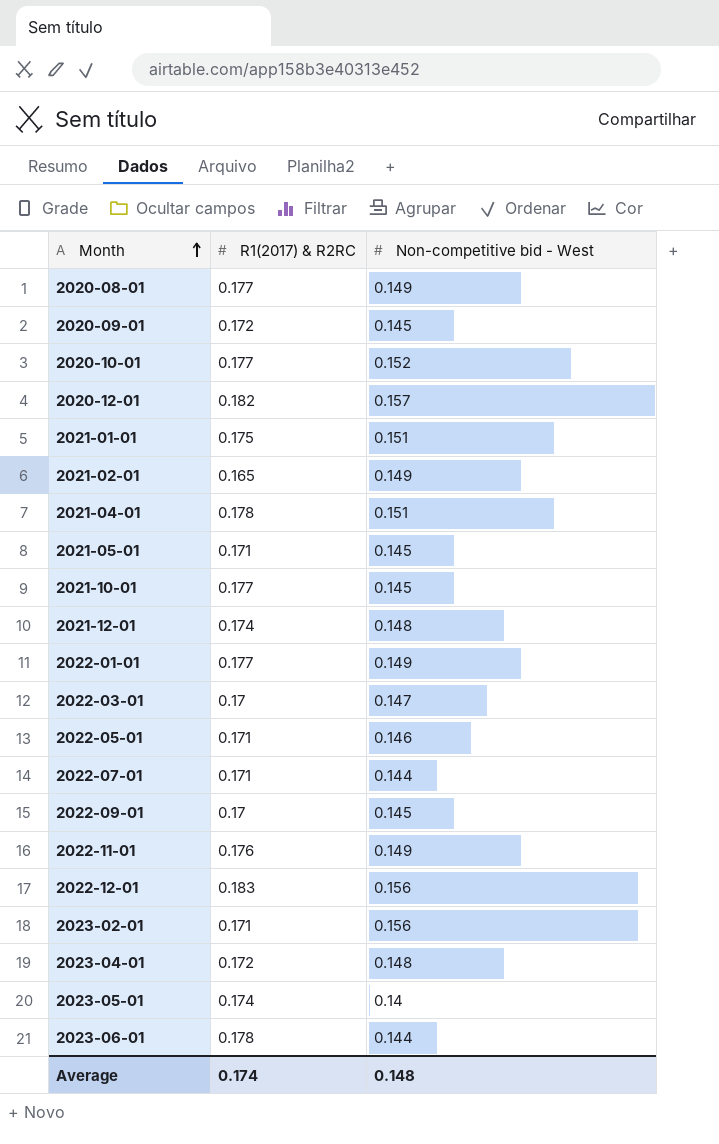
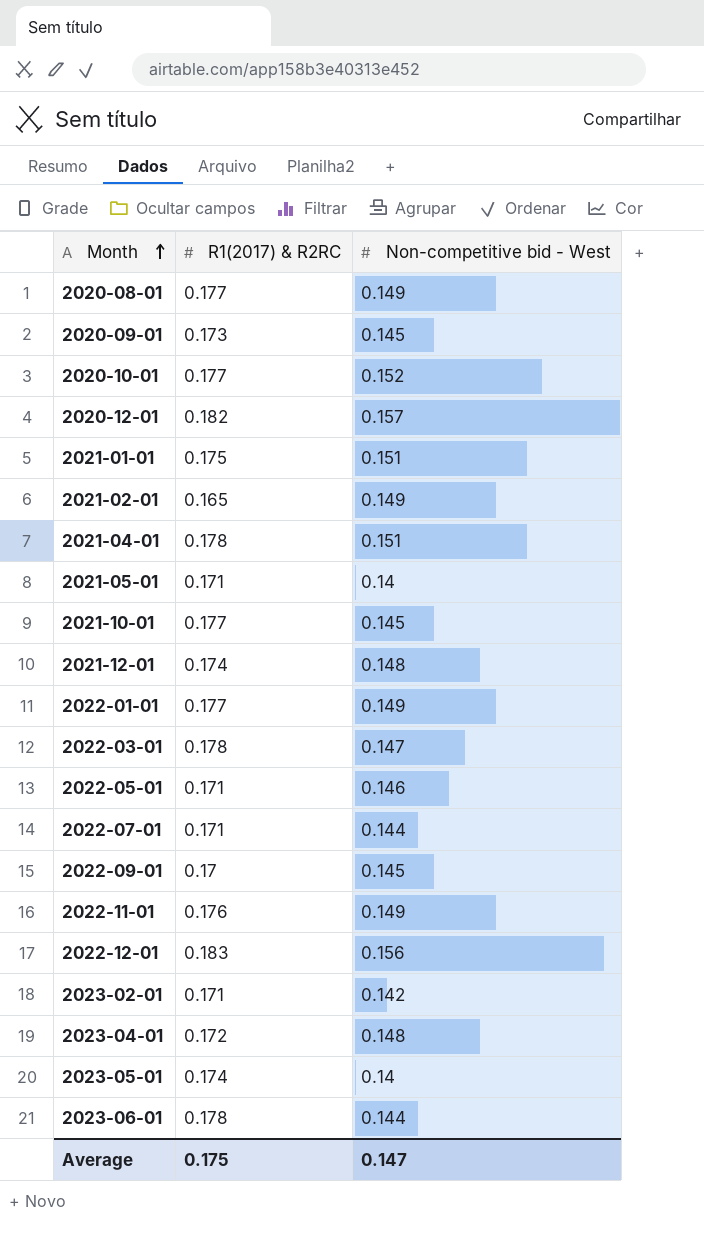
2020-09-01 | R1(2017) & R2RC: 0.172 -> 0.173
2021-05-01 | Non-competitive bid - West: 0.145 -> 0.14
2022-03-01 | R1(2017) & R2RC: 0.17 -> 0.178
2023-02-01 | Non-competitive bid - West: 0.156 -> 0.142
Average | R1(2017) & R2RC: 0.174 -> 0.175
Average | Non-competitive bid - West: 0.148 -> 0.147

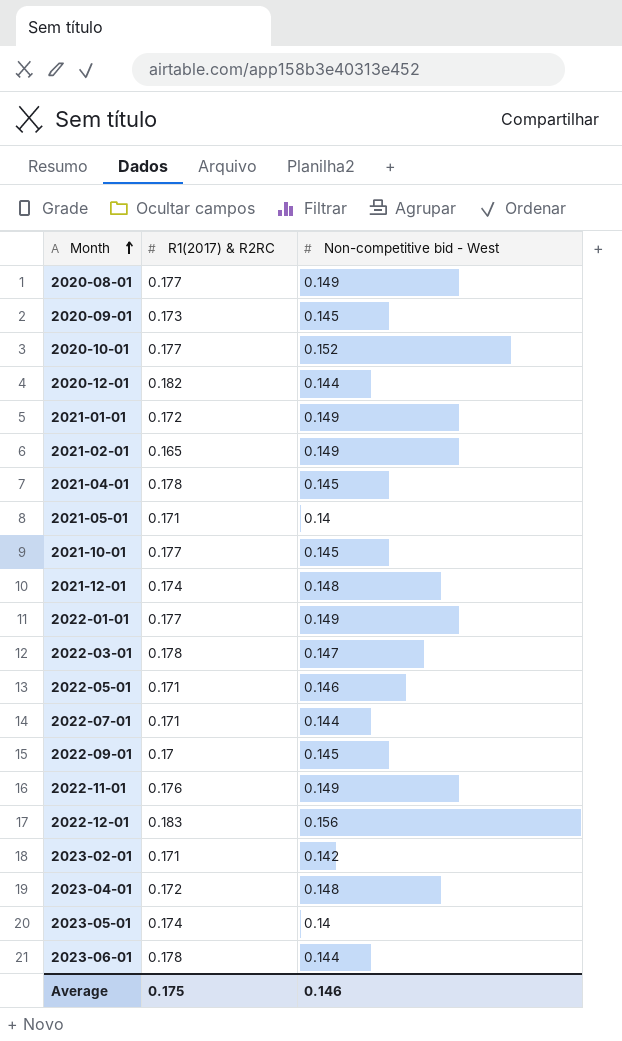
2020-12-01 | Non-competitive bid - West: 0.157 -> 0.144
2021-01-01 | R1(2017) & R2RC: 0.175 -> 0.172
2021-01-01 | Non-competitive bid - West: 0.151 -> 0.149
2021-04-01 | Non-competitive bid - West: 0.151 -> 0.145
Average | Non-competitive bid - West: 0.147 -> 0.146

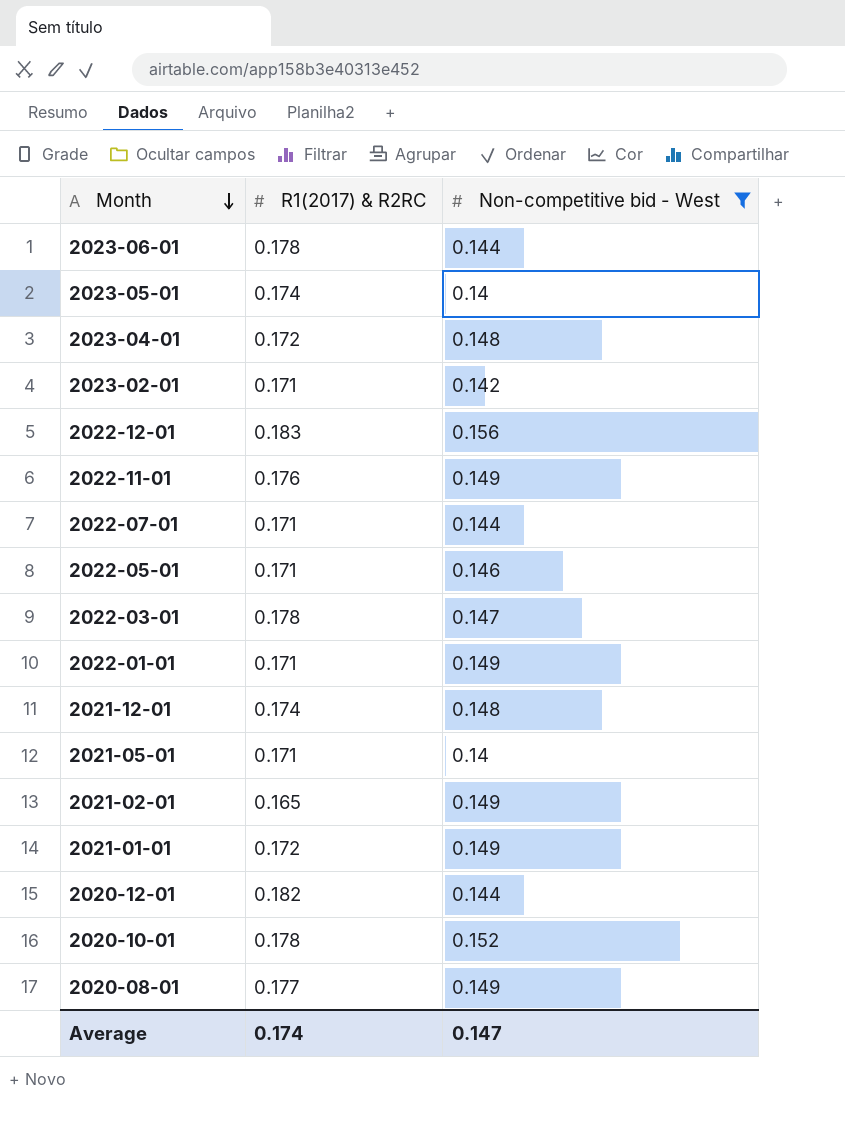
filter: none -> Non-competitive bid - West != 0.145
row order: Month ascending -> Month descending
2022-01-01 | R1(2017) & R2RC: 0.177 -> 0.171
2020-10-01 | R1(2017) & R2RC: 0.177 -> 0.178
Average | R1(2017) & R2RC: 0.175 -> 0.174
Average | Non-competitive bid - West: 0.146 -> 0.147

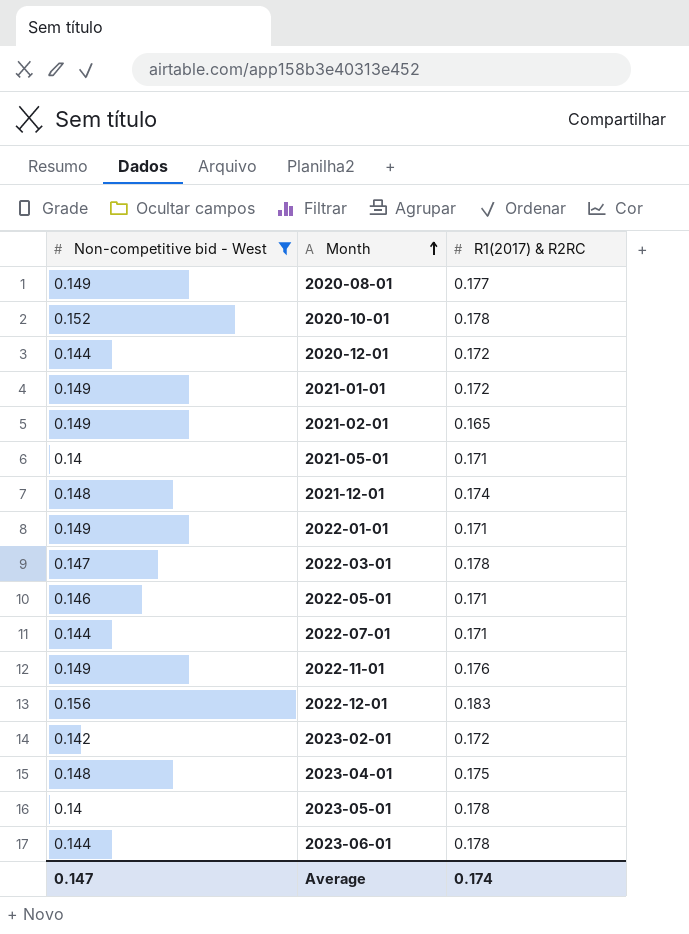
row order: Month descending -> Month ascending
column Non-competitive bid - West | position: 3 -> 1
2020-12-01 | R1(2017) & R2RC: 0.182 -> 0.172
2023-02-01 | R1(2017) & R2RC: 0.171 -> 0.172
2023-04-01 | R1(2017) & R2RC: 0.172 -> 0.175
2023-05-01 | R1(2017) & R2RC: 0.174 -> 0.178

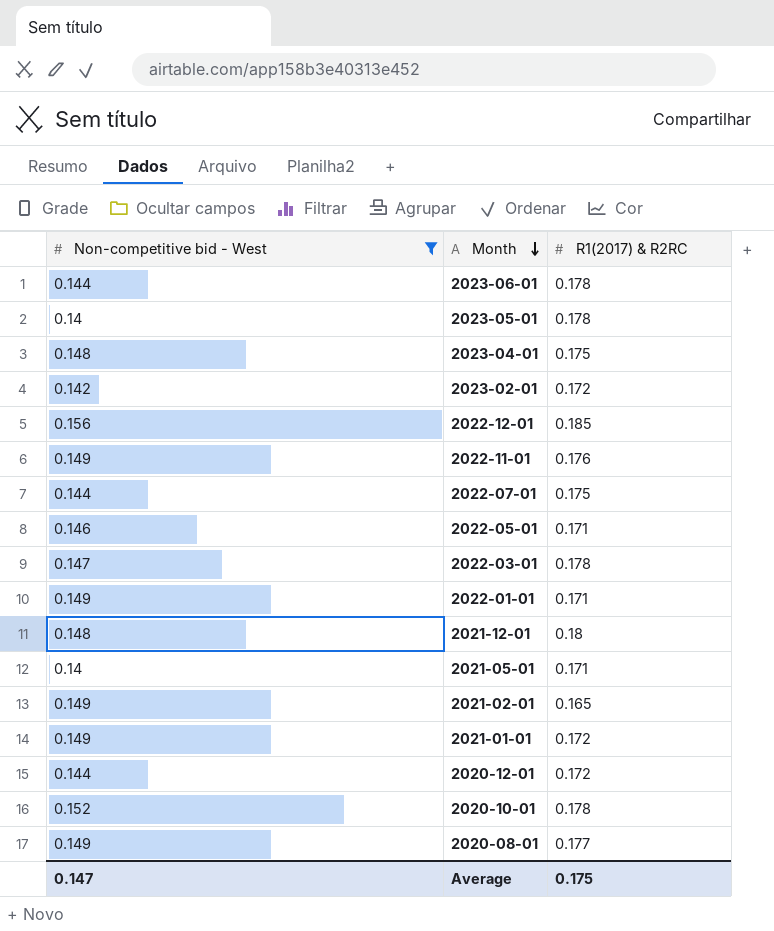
row order: Month ascending -> Month descending
2022-12-01 | R1(2017) & R2RC: 0.183 -> 0.185
2022-07-01 | R1(2017) & R2RC: 0.171 -> 0.175
2021-12-01 | R1(2017) & R2RC: 0.174 -> 0.18
Average | R1(2017) & R2RC: 0.174 -> 0.175

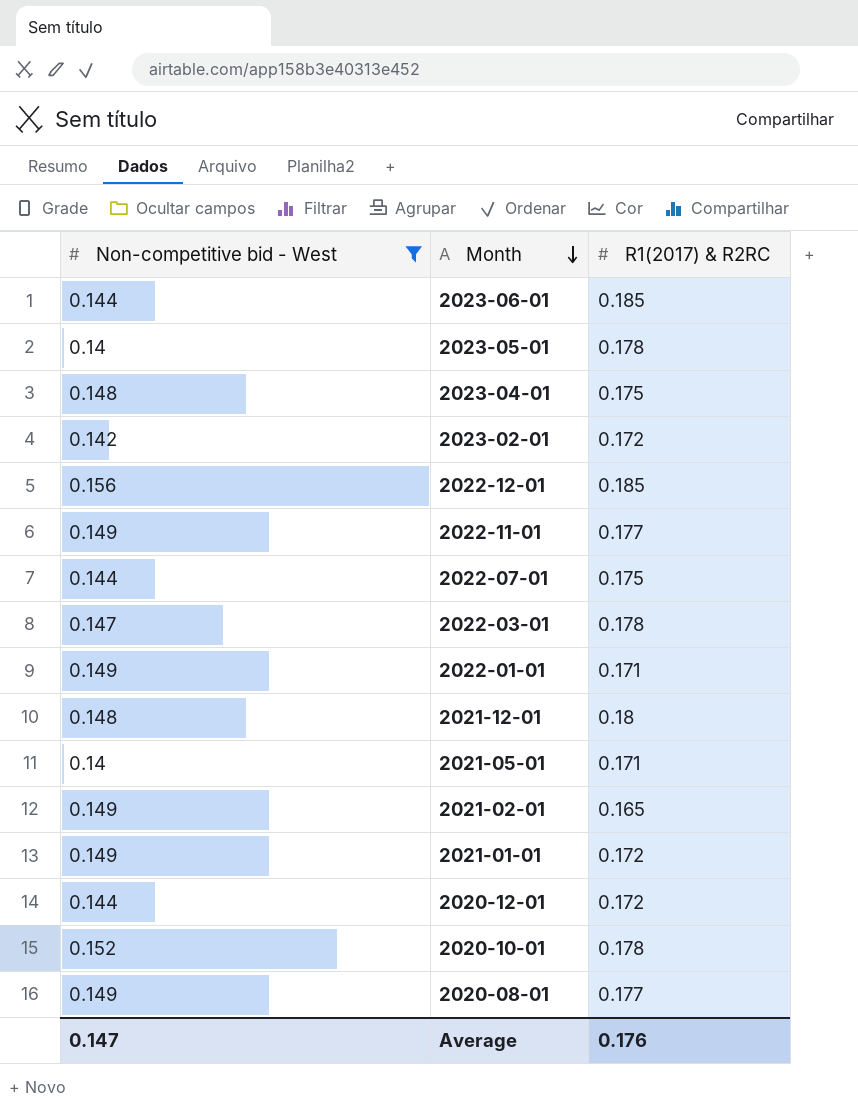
row 2022-05-01: 0.146 | 0.171 -> none
2023-06-01 | R1(2017) & R2RC: 0.178 -> 0.185
2022-11-01 | R1(2017) & R2RC: 0.176 -> 0.177
Average | R1(2017) & R2RC: 0.175 -> 0.176

